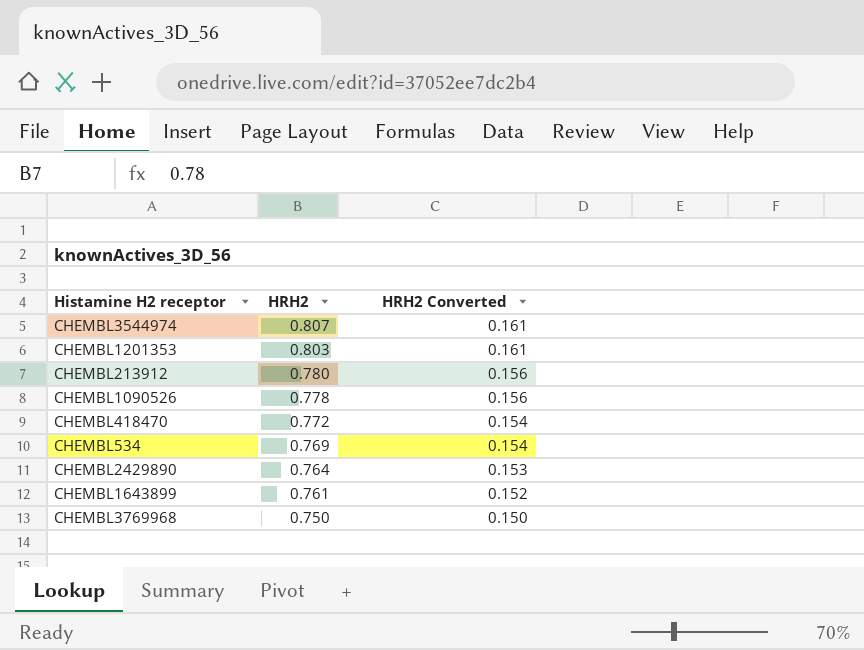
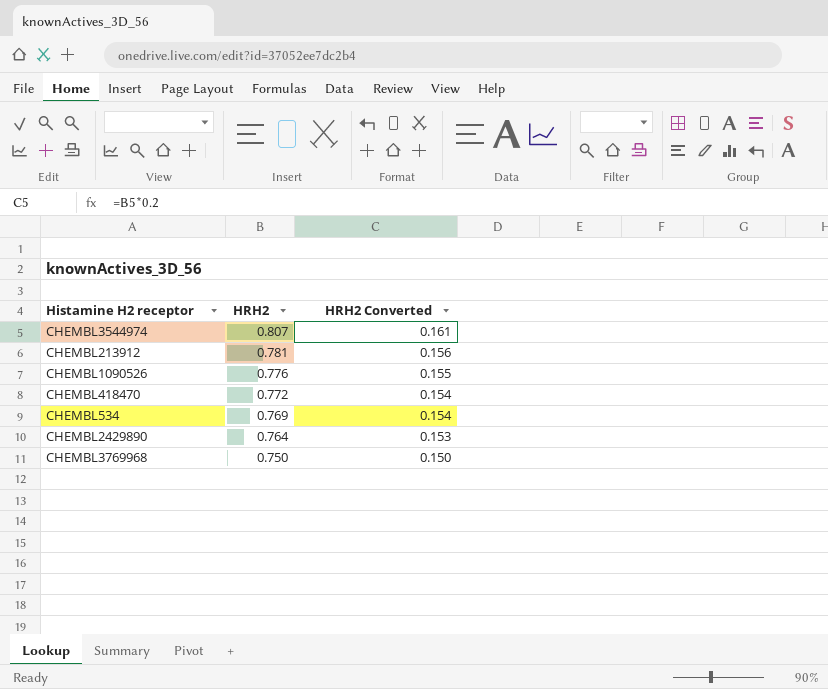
row CHEMBL1201353: 0.803 | 0.161 -> none
row CHEMBL1643899: 0.761 | 0.152 -> none
CHEMBL213912 | HRH2: 0.780 -> 0.781
CHEMBL1090526 | HRH2: 0.778 -> 0.776
CHEMBL1090526 | HRH2 Converted: 0.156 -> 0.155

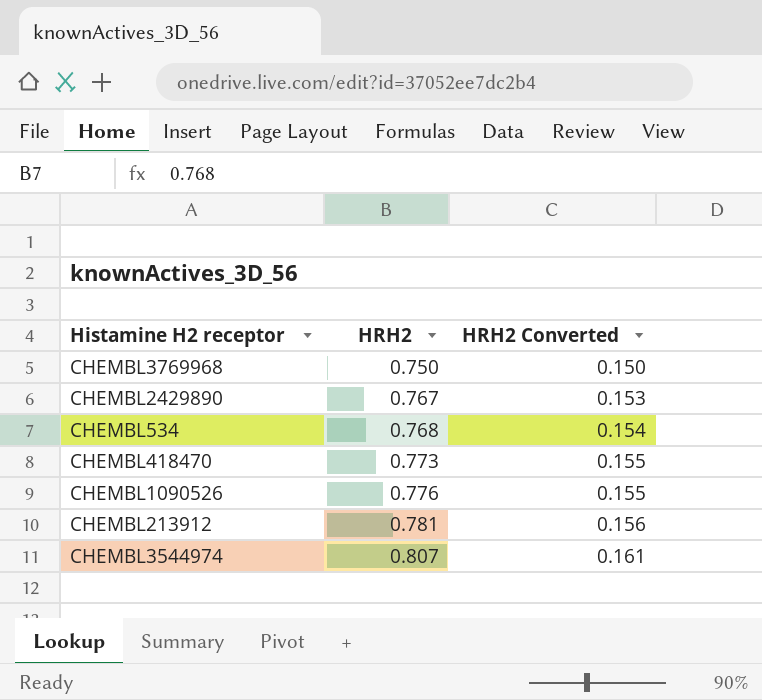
row order: HRH2 descending -> HRH2 ascending
CHEMBL2429890 | HRH2: 0.764 -> 0.767
CHEMBL534 | HRH2: 0.769 -> 0.768
CHEMBL418470 | HRH2: 0.772 -> 0.773
CHEMBL418470 | HRH2 Converted: 0.154 -> 0.155

